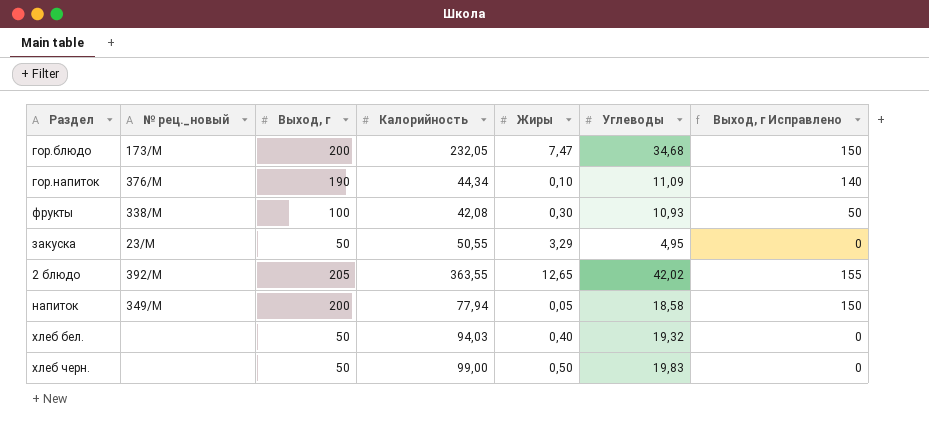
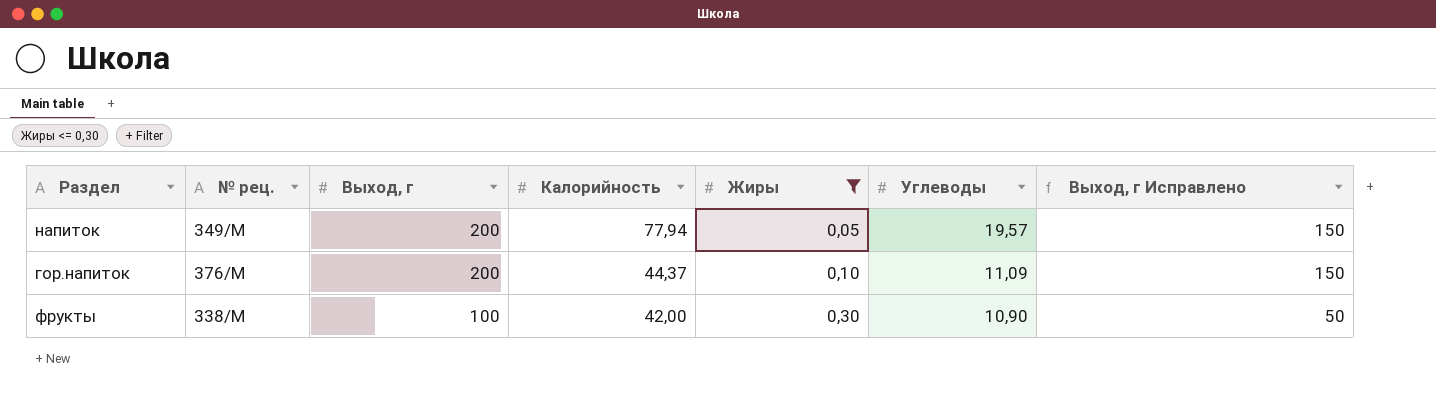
filter: none -> Жиры <= 0,30
row order: none -> Выход, г descending
column name: № рец._новый -> № рец.
напиток | Углеводы: 18,58 -> 19,57
гор.напиток | Выход, г: 190 -> 200
гор.напиток | Калорийность: 44,34 -> 44,37
гор.напиток | Выход, г Исправлено: 140 -> 150
фрукты | Калорийность: 42,08 -> 42,00
фрукты | Углеводы: 10,93 -> 10,90

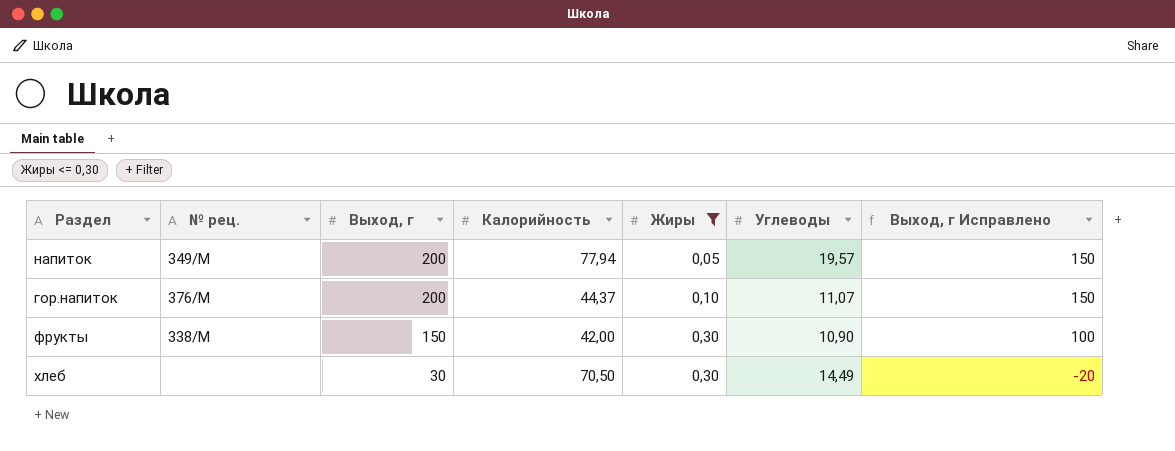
гор.напиток | Углеводы: 11,09 -> 11,07
фрукты | Выход, г: 100 -> 150
фрукты | Выход, г Исправлено: 50 -> 100
row хлеб: none -> none | 30 | 70,50 | 0,30 | 14,49 | -20

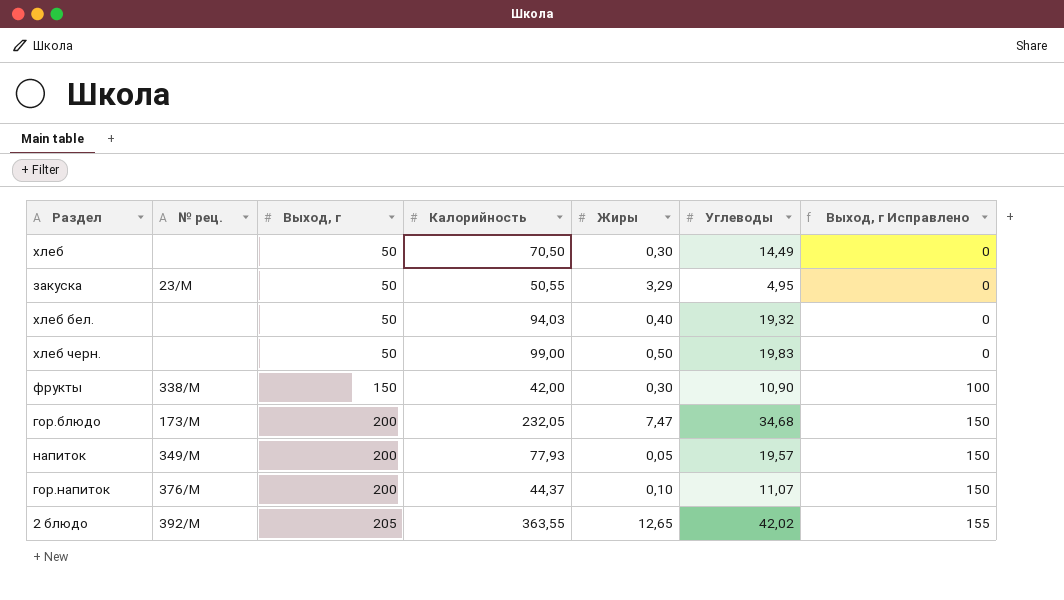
filter: Жиры <= 0,30 -> none
row order: Выход, г descending -> Выход, г ascending
хлеб | Выход, г: 30 -> 50
хлеб | Выход, г Исправлено: -20 -> 0
напиток | Калорийность: 77,94 -> 77,93

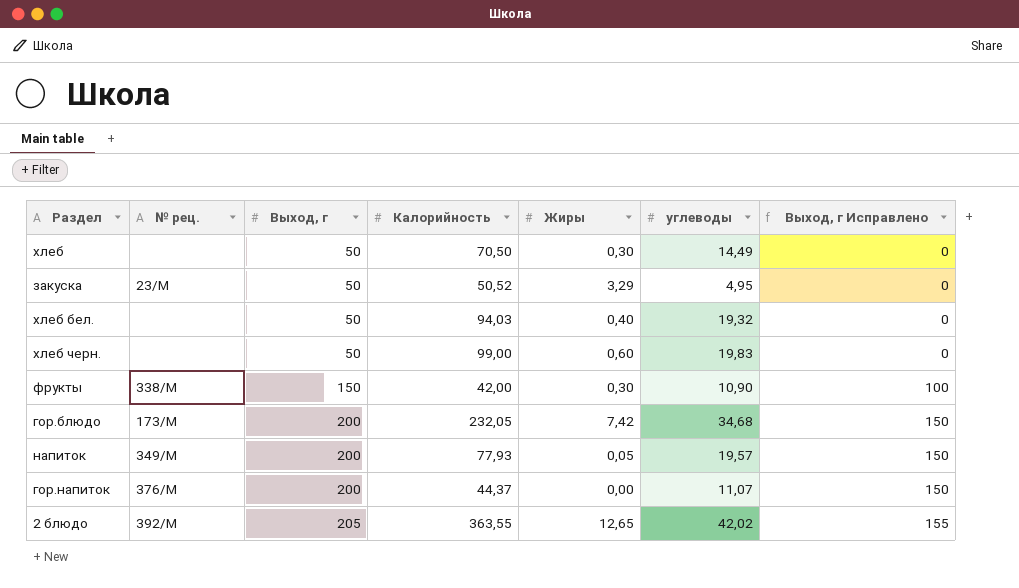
column name: Углеводы -> углеводы
закуска | Калорийность: 50,55 -> 50,52
хлеб черн. | Жиры: 0,50 -> 0,60
гор.блюдо | Жиры: 7,47 -> 7,42
гор.напиток | Жиры: 0,10 -> 0,00

